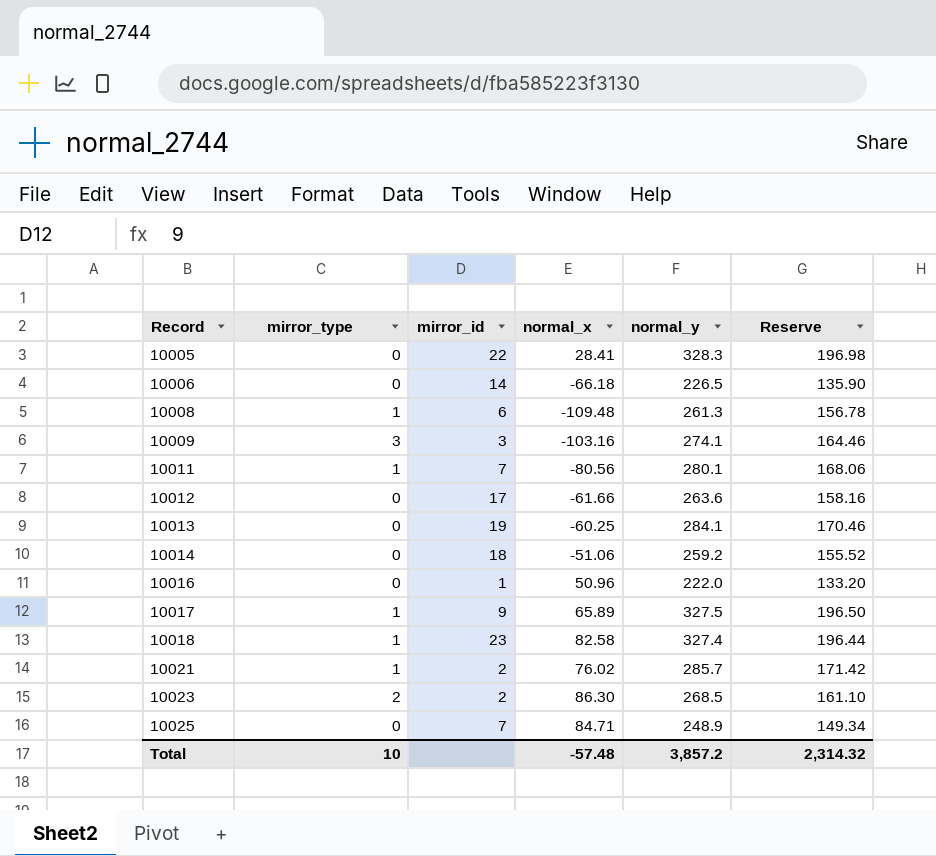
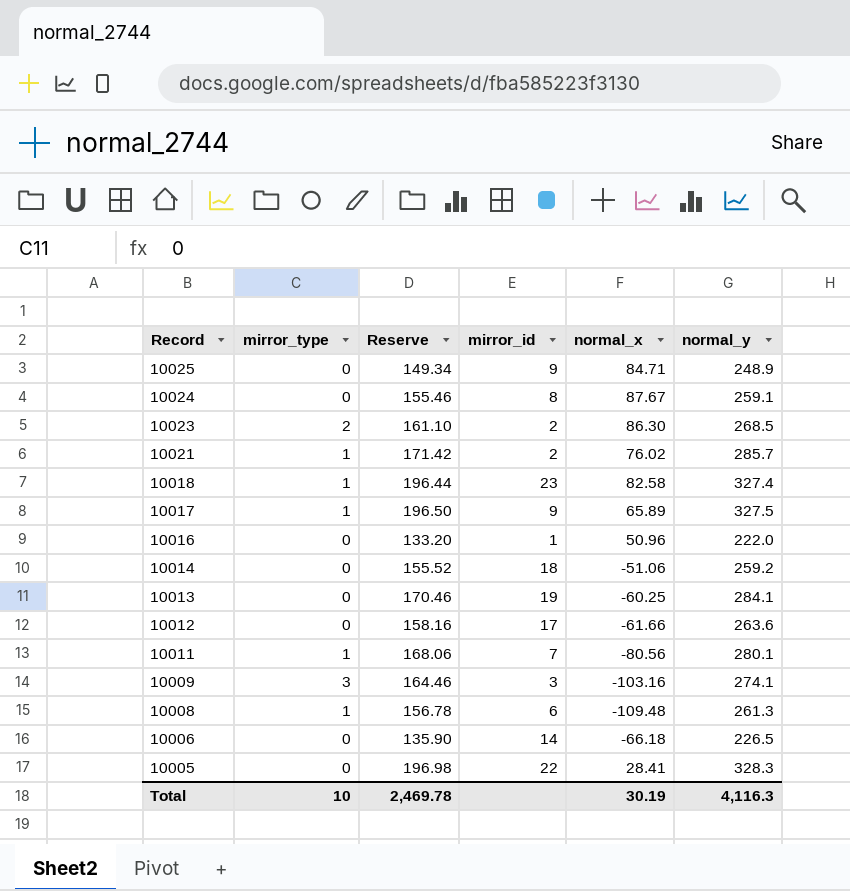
row order: Record ascending -> Record descending
column Reserve | position: 6 -> 3
10025 | mirror_id: 7 -> 9
row 10024: none -> 0 | 155.46 | 8 | 87.67 | 259.1
Total | Reserve: 2,314.32 -> 2,469.78
Total | normal_x: -57.48 -> 30.19
Total | normal_y: 3,857.2 -> 4,116.3

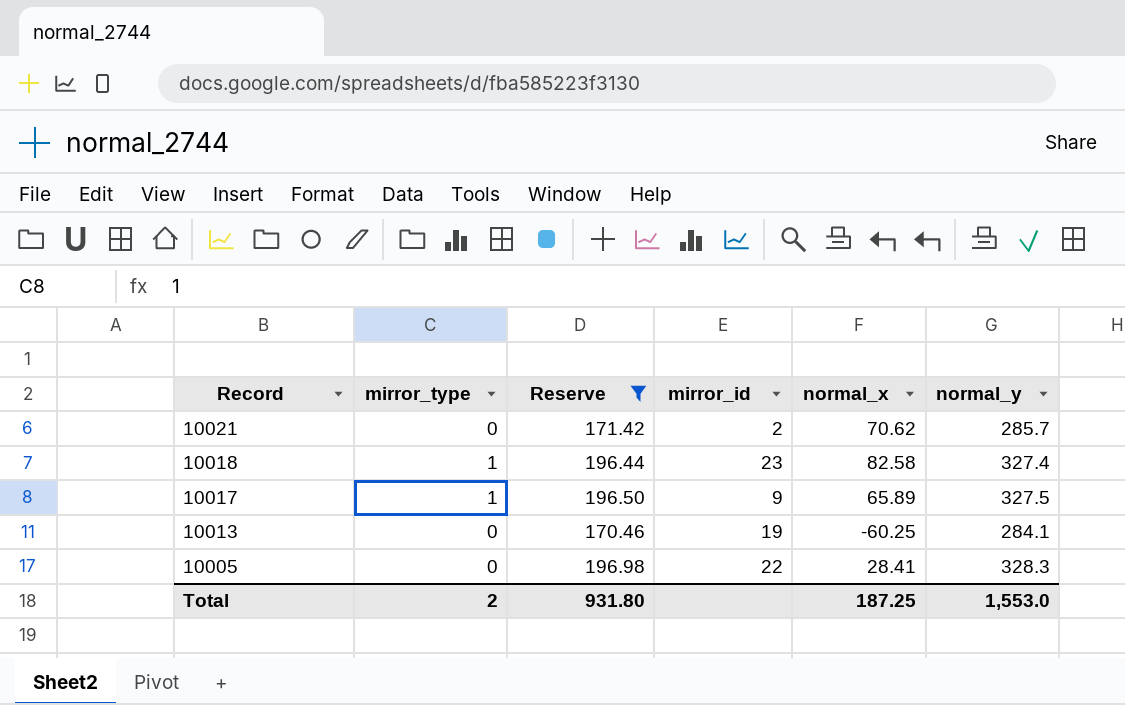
filter: none -> Reserve >= 170.46
10021 | mirror_type: 1 -> 0
10021 | normal_x: 76.02 -> 70.62
Total | mirror_type: 10 -> 2
Total | Reserve: 2,469.78 -> 931.80
Total | normal_x: 30.19 -> 187.25
Total | normal_y: 4,116.3 -> 1,553.0

